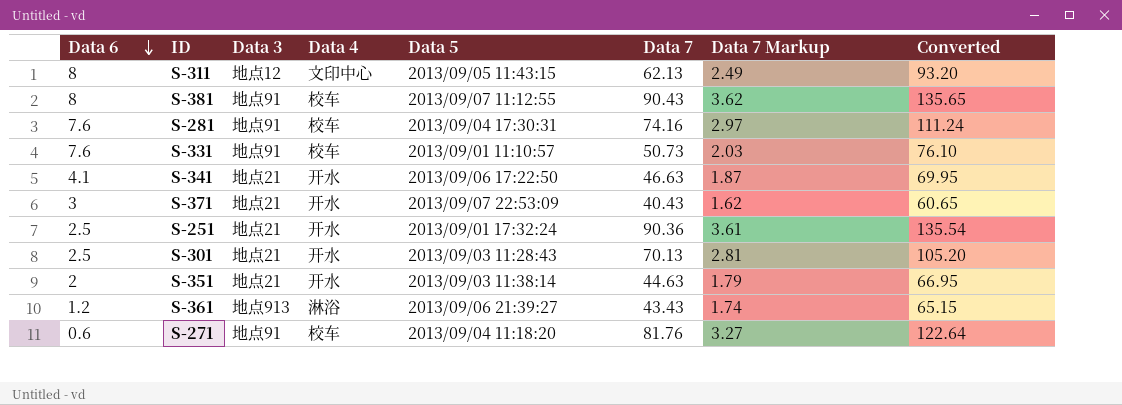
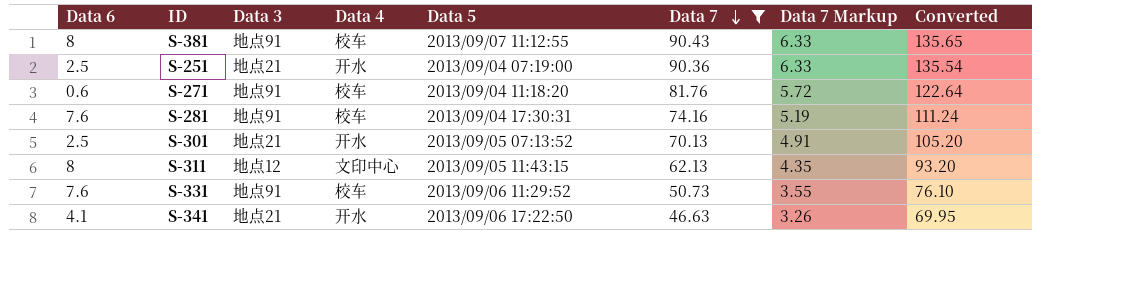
filter: none -> Data 7 >= 46.63
row order: Data 6 descending -> Data 7 descending
column Data 7 Markup | formula: [Data 7] * 0.04 -> [Data 7] * 0.07
S-251 | Data 5: 2013/09/01 17:32:24 -> 2013/09/04 07:19:00
S-301 | Data 5: 2013/09/03 11:28:43 -> 2013/09/05 07:13:52
S-331 | Data 5: 2013/09/01 11:10:57 -> 2013/09/06 11:29:52

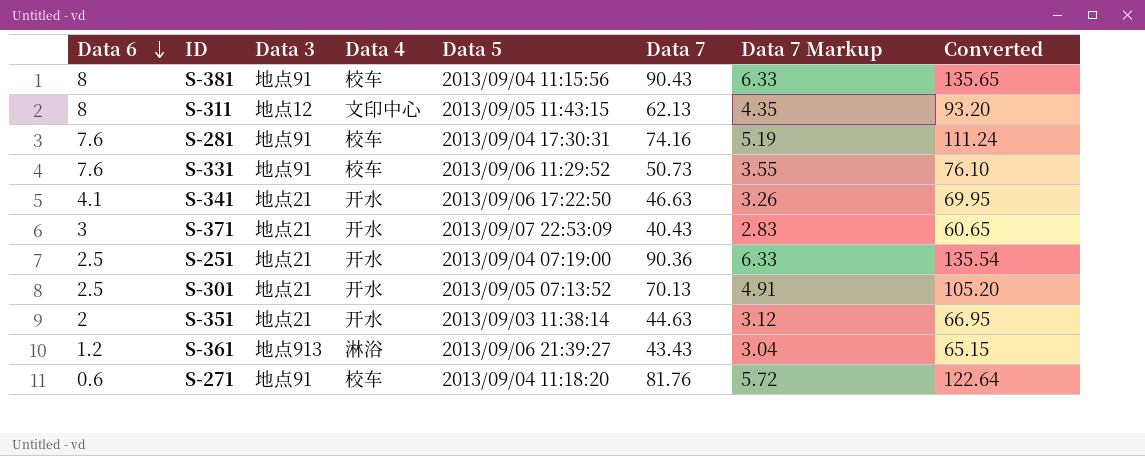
filter: Data 7 >= 46.63 -> none
row order: Data 7 descending -> Data 6 descending
S-381 | Data 5: 2013/09/07 11:12:55 -> 2013/09/04 11:15:56

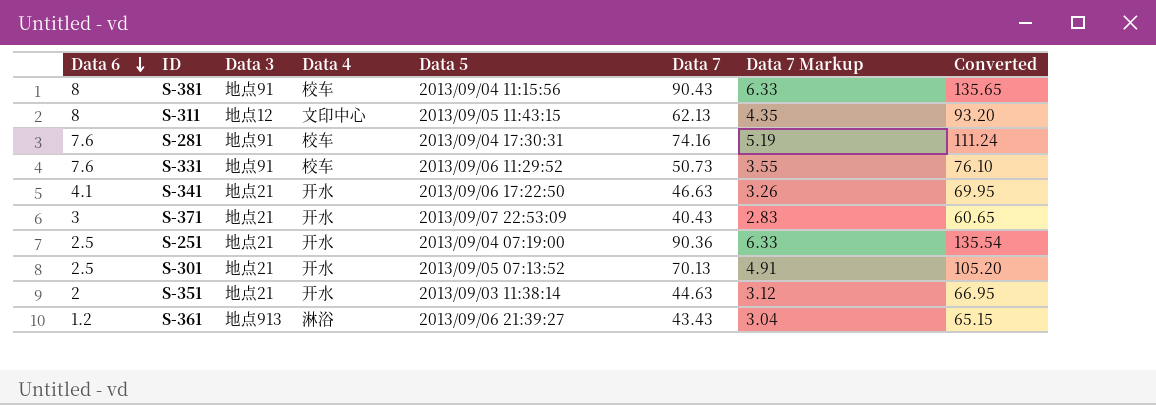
row S-271: 0.6 | 地点91 | 校车 | 2013/09/04 11:18:20 | 81.76 | 5.72 | 122.64 -> none

